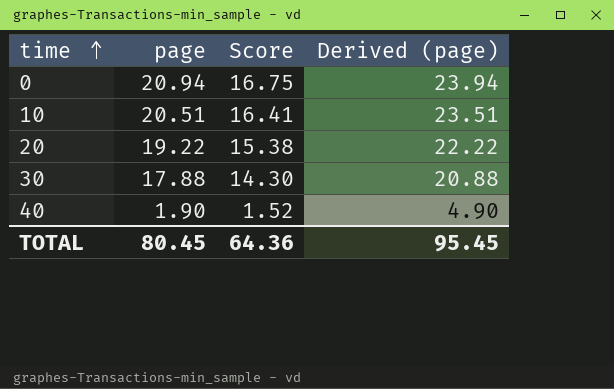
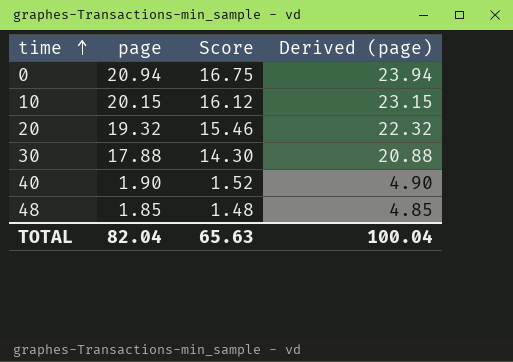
10 | page: 20.51 -> 20.15
10 | Score: 16.41 -> 16.12
10 | Derived (page): 23.51 -> 23.15
20 | page: 19.22 -> 19.32
20 | Score: 15.38 -> 15.46
20 | Derived (page): 22.22 -> 22.32
row 48: none -> 1.85 | 1.48 | 4.85
TOTAL | page: 80.45 -> 82.04
TOTAL | Score: 64.36 -> 65.63
TOTAL | Derived (page): 95.45 -> 100.04

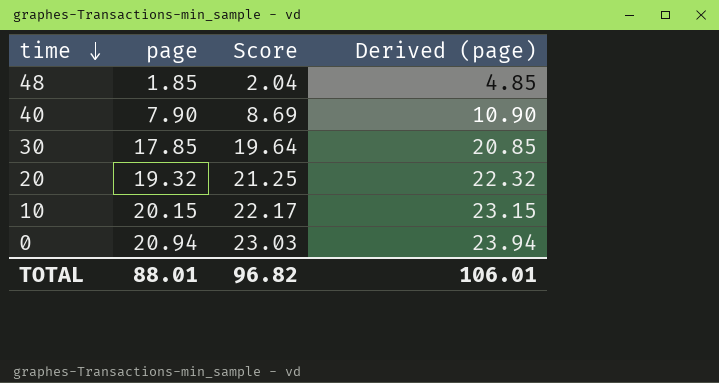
row order: time ascending -> time descending
column Score | formula: [page] * 0.8 -> [page] * 1.1
40 | page: 1.90 -> 7.90
40 | Derived (page): 4.90 -> 10.90
30 | page: 17.88 -> 17.85
30 | Derived (page): 20.88 -> 20.85
TOTAL | page: 82.04 -> 88.01
TOTAL | Score: 65.63 -> 96.82
TOTAL | Derived (page): 100.04 -> 106.01

